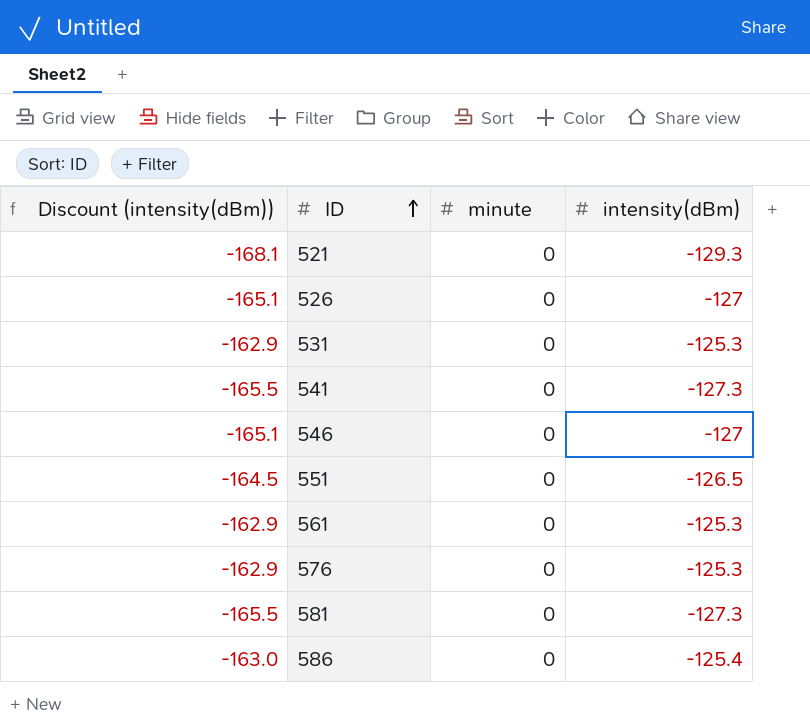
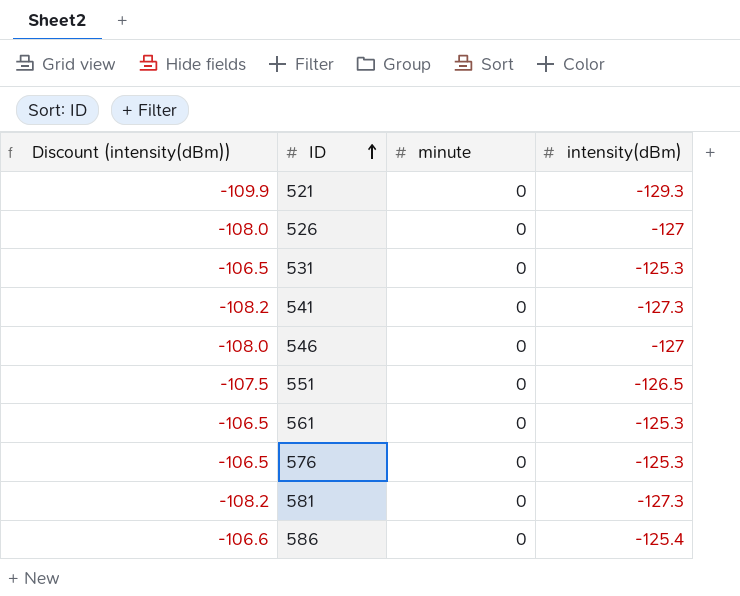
column Discount (intensity(dBm)) | formula: [intensity(dBm)] * 1.3 -> [intensity(dBm)] * 0.85

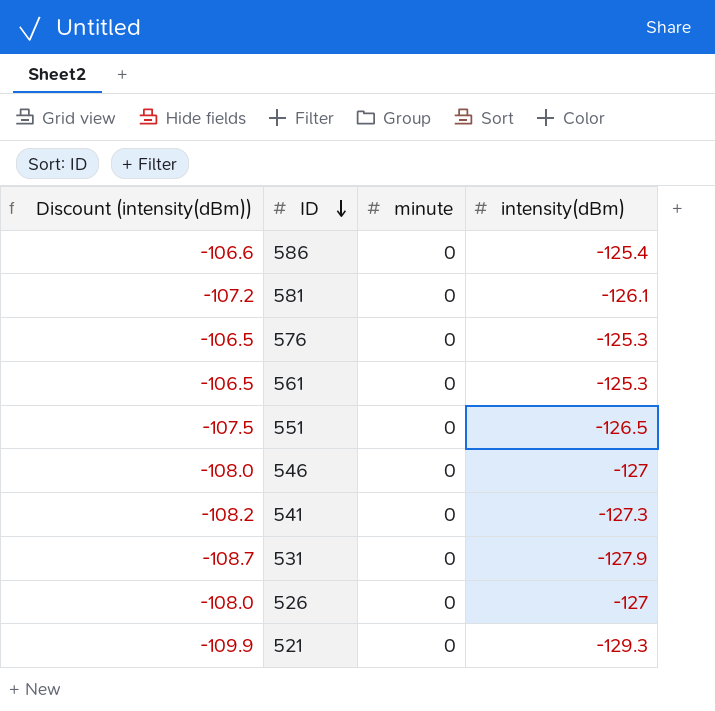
row order: ID ascending -> ID descending
581 | Discount (intensity(dBm)): -108.2 -> -107.2
581 | intensity(dBm): -127.3 -> -126.1
531 | Discount (intensity(dBm)): -106.5 -> -108.7
531 | intensity(dBm): -125.3 -> -127.9

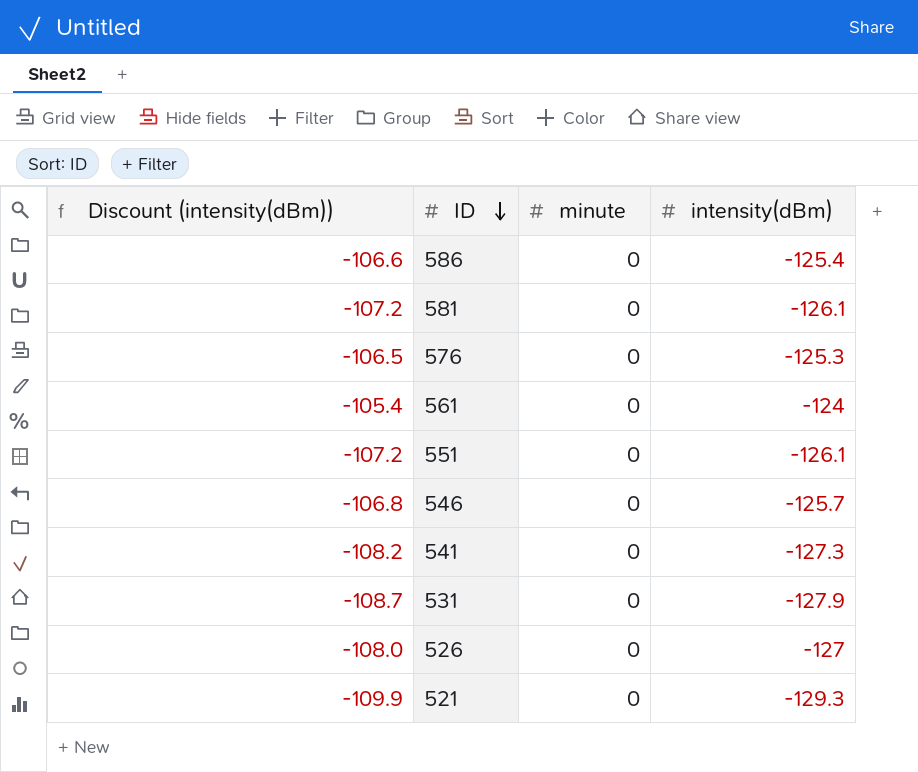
561 | Discount (intensity(dBm)): -106.5 -> -105.4
561 | intensity(dBm): -125.3 -> -124
551 | Discount (intensity(dBm)): -107.5 -> -107.2
551 | intensity(dBm): -126.5 -> -126.1
546 | Discount (intensity(dBm)): -108.0 -> -106.8
546 | intensity(dBm): -127 -> -125.7

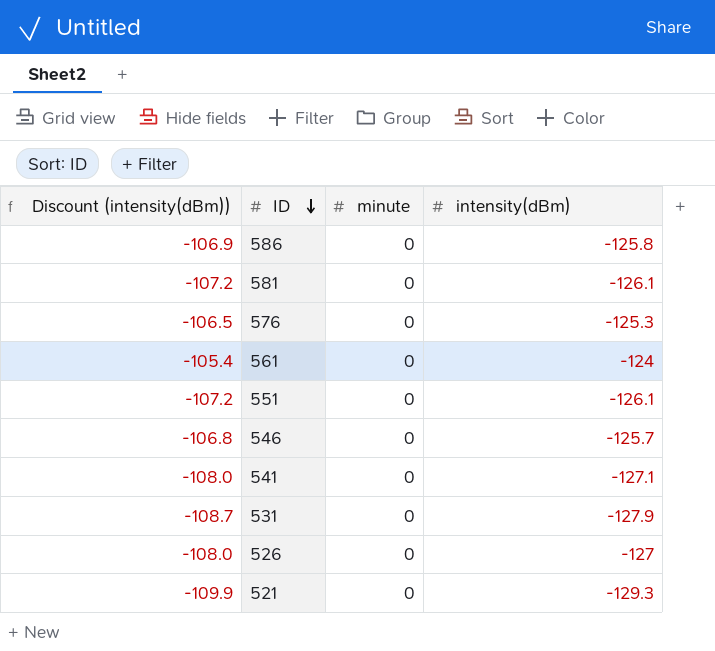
586 | Discount (intensity(dBm)): -106.6 -> -106.9
586 | intensity(dBm): -125.4 -> -125.8
541 | Discount (intensity(dBm)): -108.2 -> -108.0
541 | intensity(dBm): -127.3 -> -127.1

